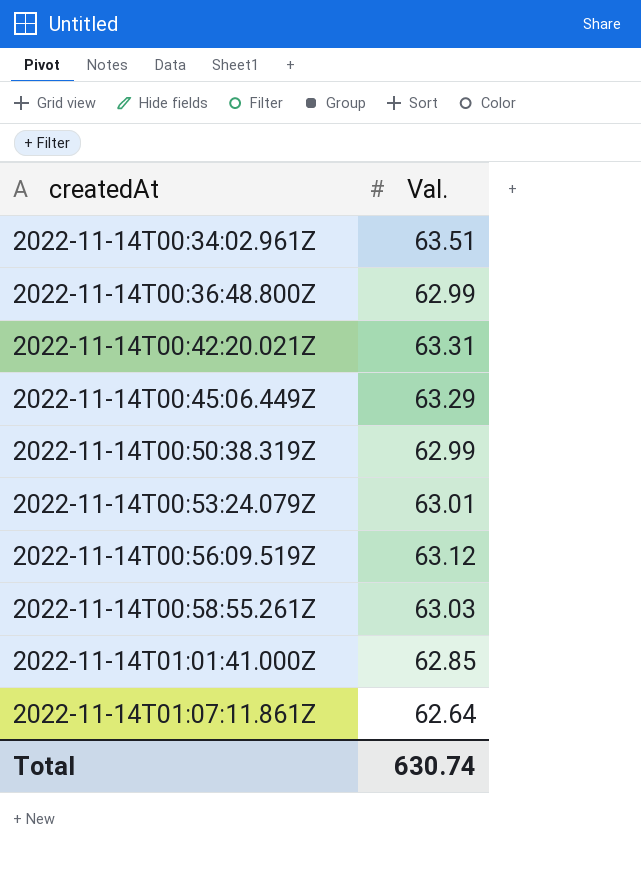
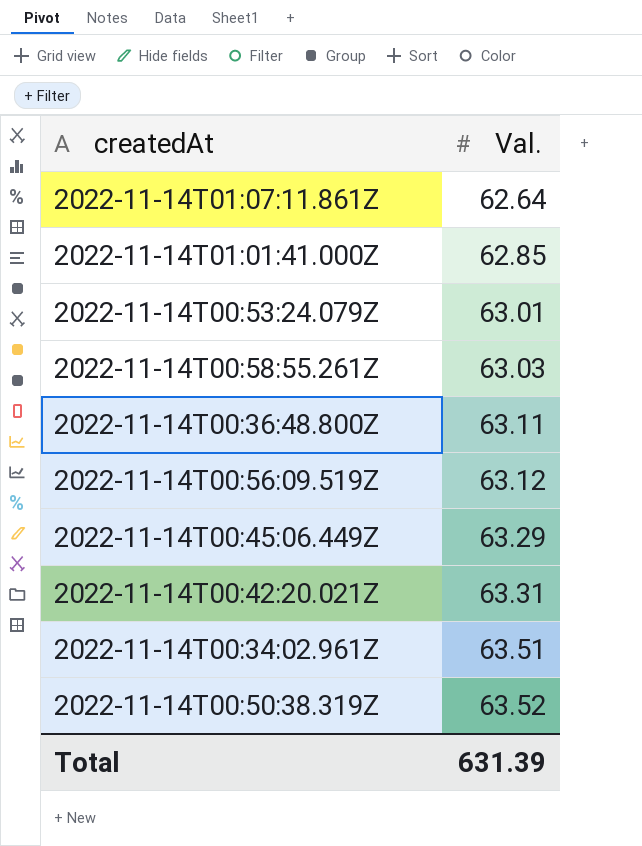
row order: createdAt ascending -> Val. ascending
2022-11-14T00:36:48.800Z | Val.: 62.99 -> 63.11
2022-11-14T00:50:38.319Z | Val.: 62.99 -> 63.52
Total | Val.: 630.74 -> 631.39

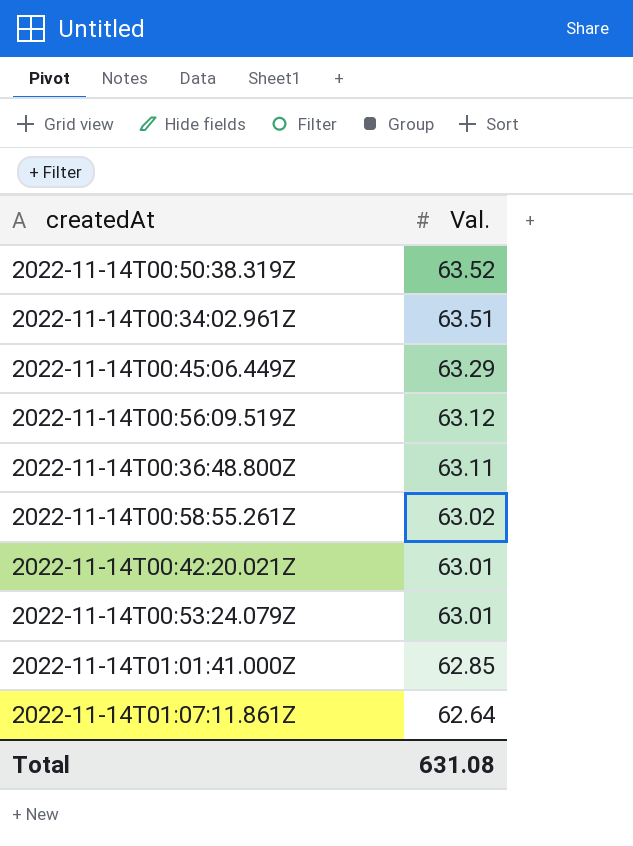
row order: Val. ascending -> Val. descending
2022-11-14T00:58:55.261Z | Val.: 63.03 -> 63.02
2022-11-14T00:42:20.021Z | Val.: 63.31 -> 63.01
Total | Val.: 631.39 -> 631.08

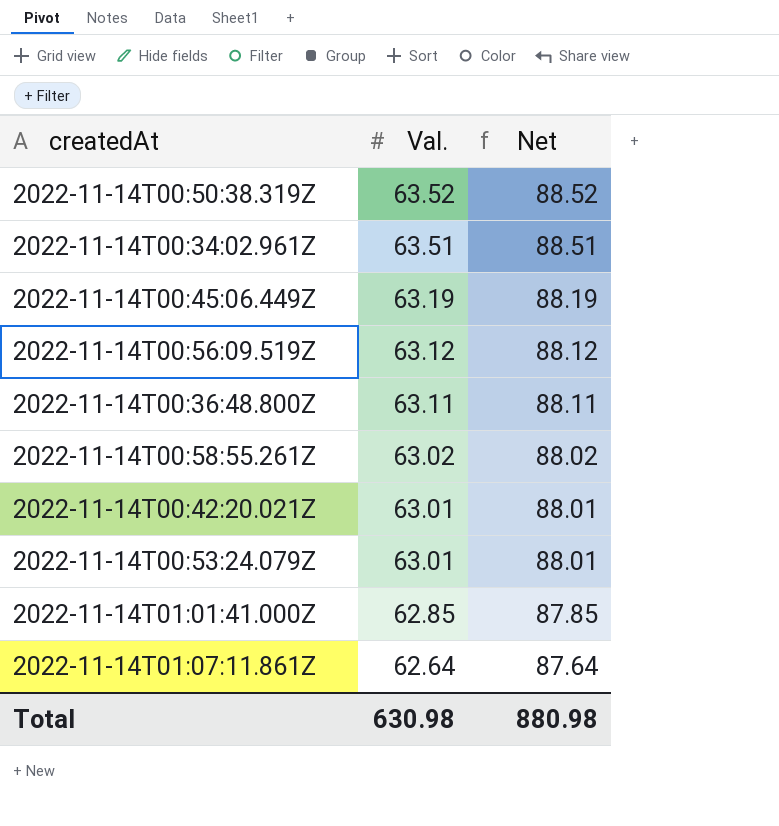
column Net | formula: none -> [Val.] + 25
2022-11-14T00:45:06.449Z | Val.: 63.29 -> 63.19
Total | Val.: 631.08 -> 630.98

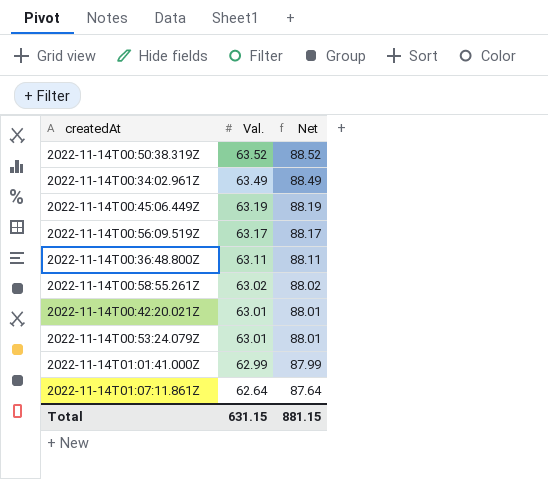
2022-11-14T00:34:02.961Z | Val.: 63.51 -> 63.49
2022-11-14T00:34:02.961Z | Net: 88.51 -> 88.49
2022-11-14T00:56:09.519Z | Val.: 63.12 -> 63.17
2022-11-14T00:56:09.519Z | Net: 88.12 -> 88.17
2022-11-14T01:01:41.000Z | Val.: 62.85 -> 62.99
2022-11-14T01:01:41.000Z | Net: 87.85 -> 87.99
Total | Val.: 630.98 -> 631.15
Total | Net: 880.98 -> 881.15

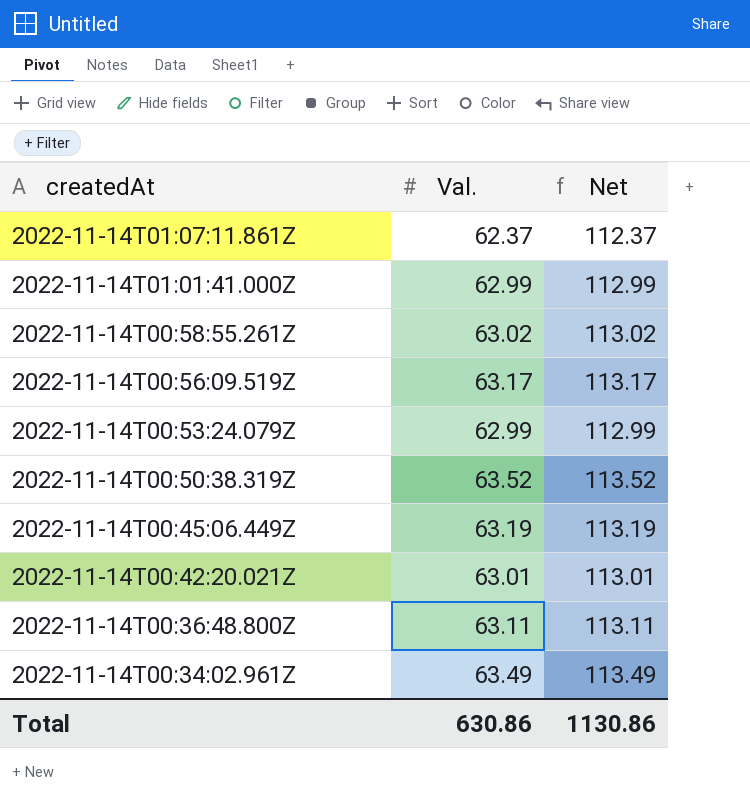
row order: Val. descending -> createdAt descending
column Net | formula: [Val.] + 25 -> [Val.] + 50
2022-11-14T01:07:11.861Z | Val.: 62.64 -> 62.37
2022-11-14T00:53:24.079Z | Val.: 63.01 -> 62.99
Total | Val.: 631.15 -> 630.86
Total | Net: 881.15 -> 1130.86

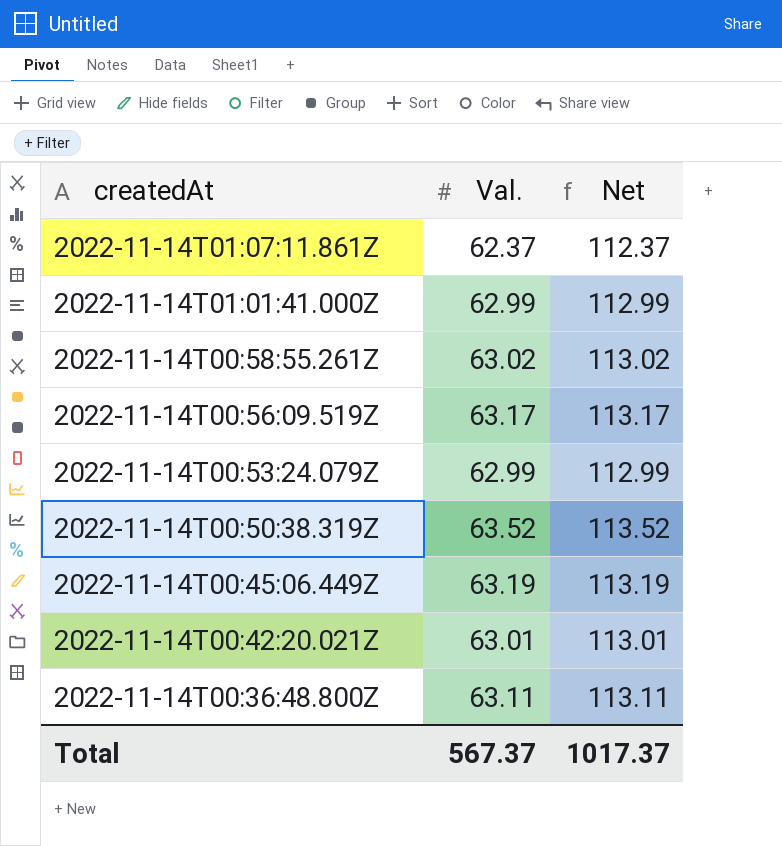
row 2022-11-14T00:34:02.961Z: 63.49 | 113.49 -> none
Total | Val.: 630.86 -> 567.37
Total | Net: 1130.86 -> 1017.37

